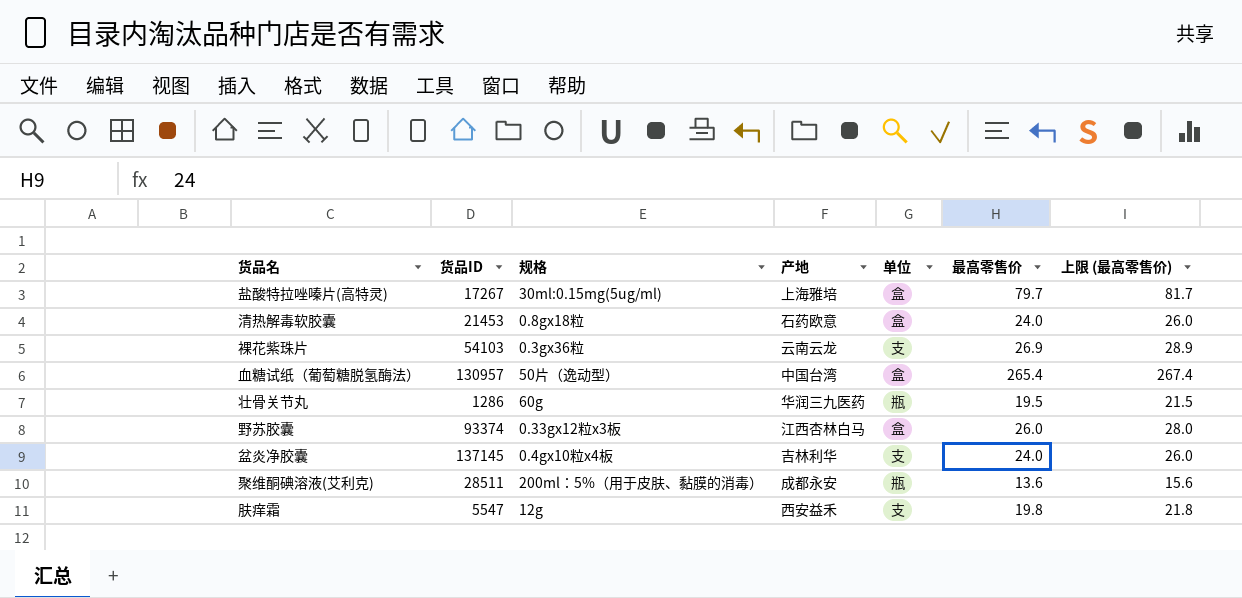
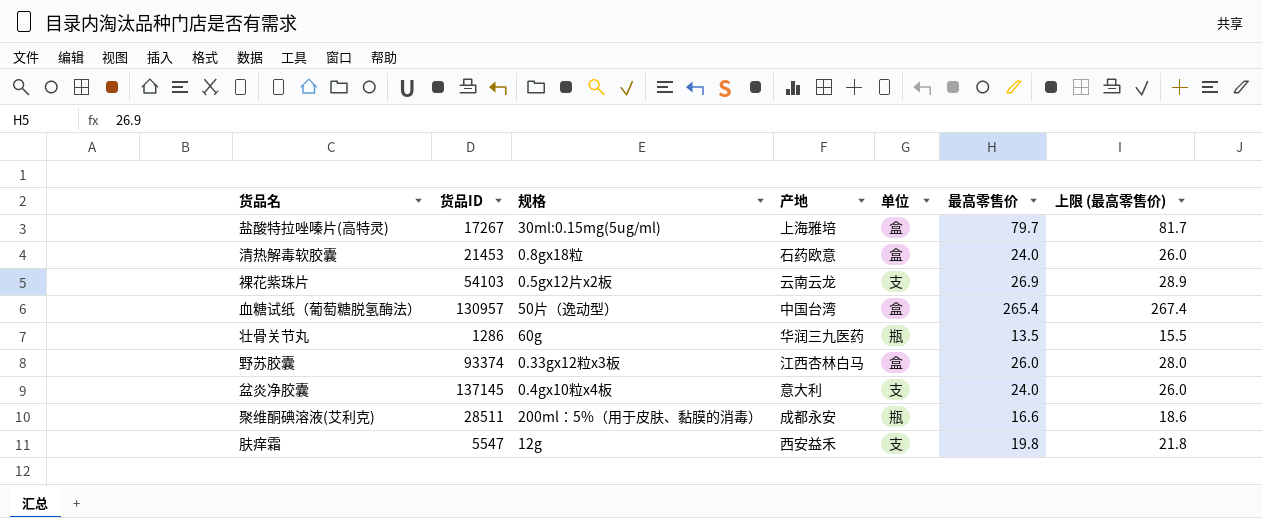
裸花紫珠片 | 规格: 0.3gx36粒 -> 0.5gx12片x2板
壮骨关节丸 | 最高零售价: 19.5 -> 13.5
壮骨关节丸 | 上限 (最高零售价): 21.5 -> 15.5
盆炎净胶囊 | 产地: 吉林利华 -> 意大利
聚维酮碘溶液(艾利克) | 最高零售价: 13.6 -> 16.6
聚维酮碘溶液(艾利克) | 上限 (最高零售价): 15.6 -> 18.6

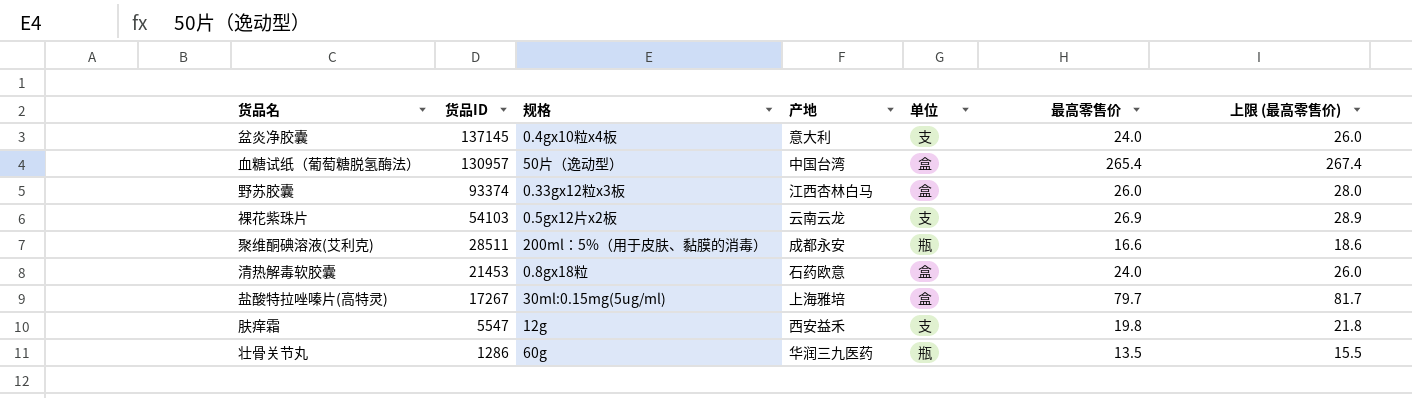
row order: none -> 货品ID descending

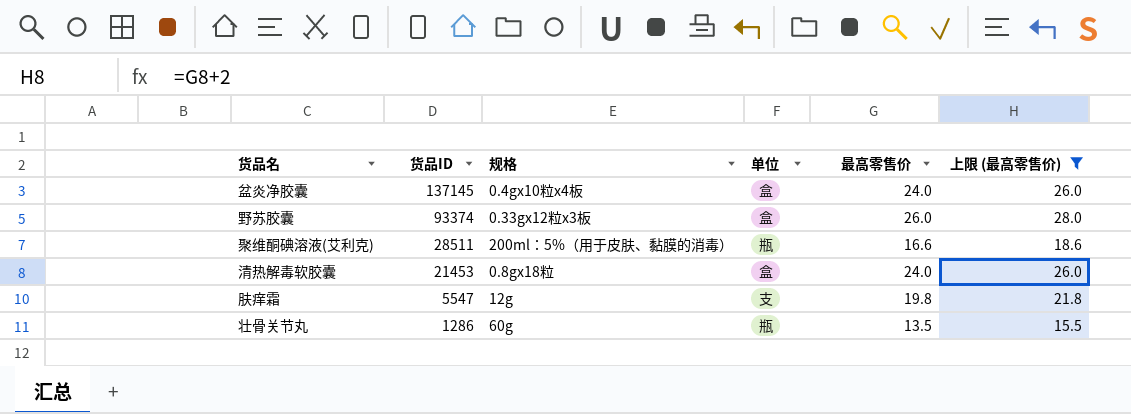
filter: none -> 上限 (最高零售价) <= 28.0
column 产地 | position: 4 -> none
盆炎净胶囊 | 单位: 支 -> 盒

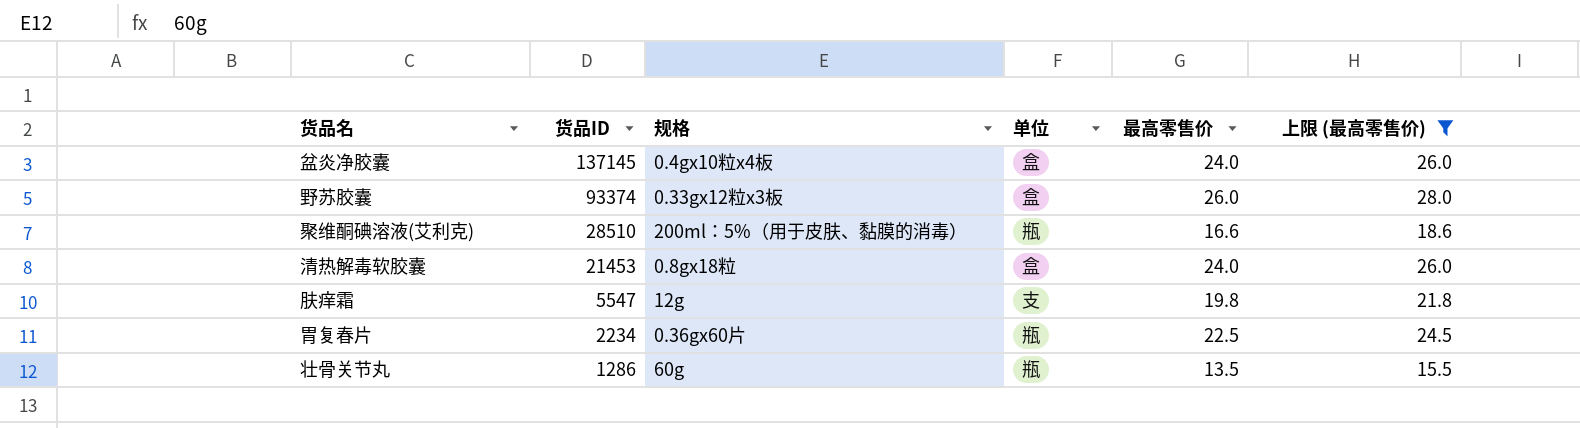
聚维酮碘溶液(艾利克) | 货品ID: 28511 -> 28510
row 胃复春片: none -> 2234 | 0.36gx60片 | 瓶 | 22.5 | 24.5

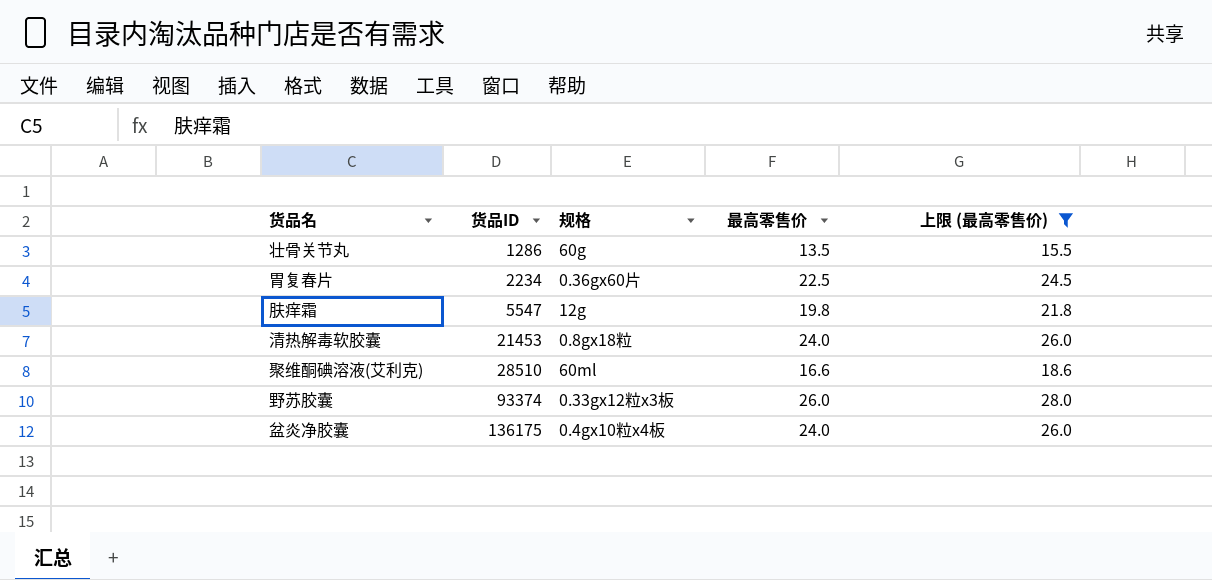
row order: 货品ID descending -> 货品ID ascending
column 单位 | position: 4 -> none
聚维酮碘溶液(艾利克) | 规格: 200ml：5%（用于皮肤、黏膜的消毒） -> 60ml
盆炎净胶囊 | 货品ID: 137145 -> 136175

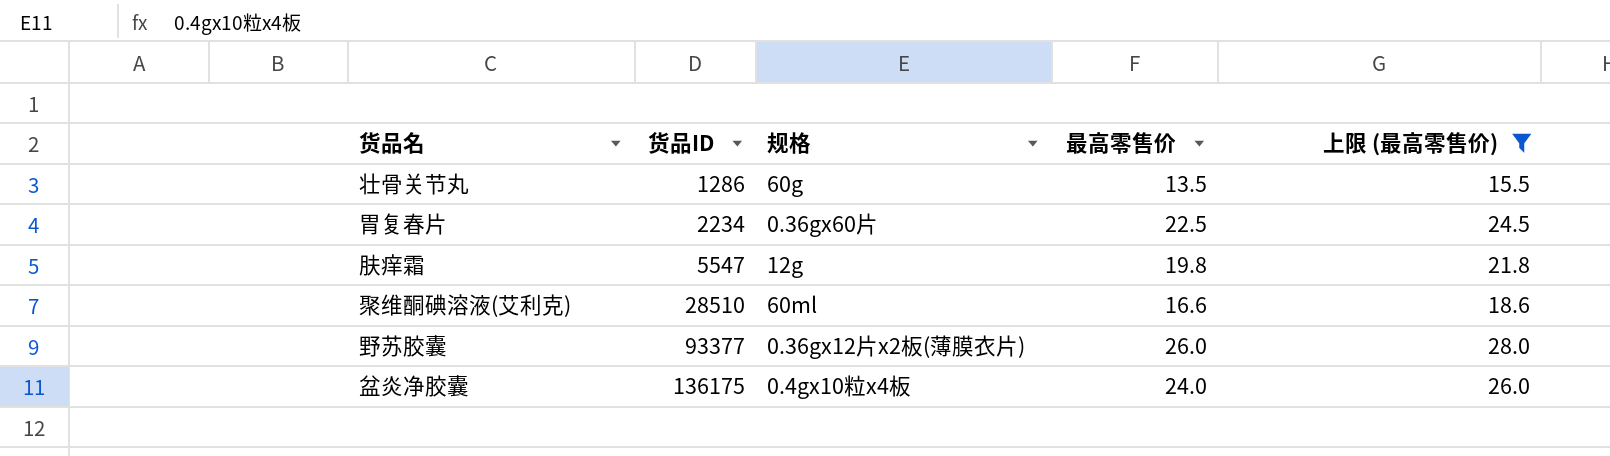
row 清热解毒软胶囊: 21453 | 0.8gx18粒 | 24.0 | 26.0 -> none
野苏胶囊 | 货品ID: 93374 -> 93377
野苏胶囊 | 规格: 0.33gx12粒x3板 -> 0.36gx12片x2板(薄膜衣片)

